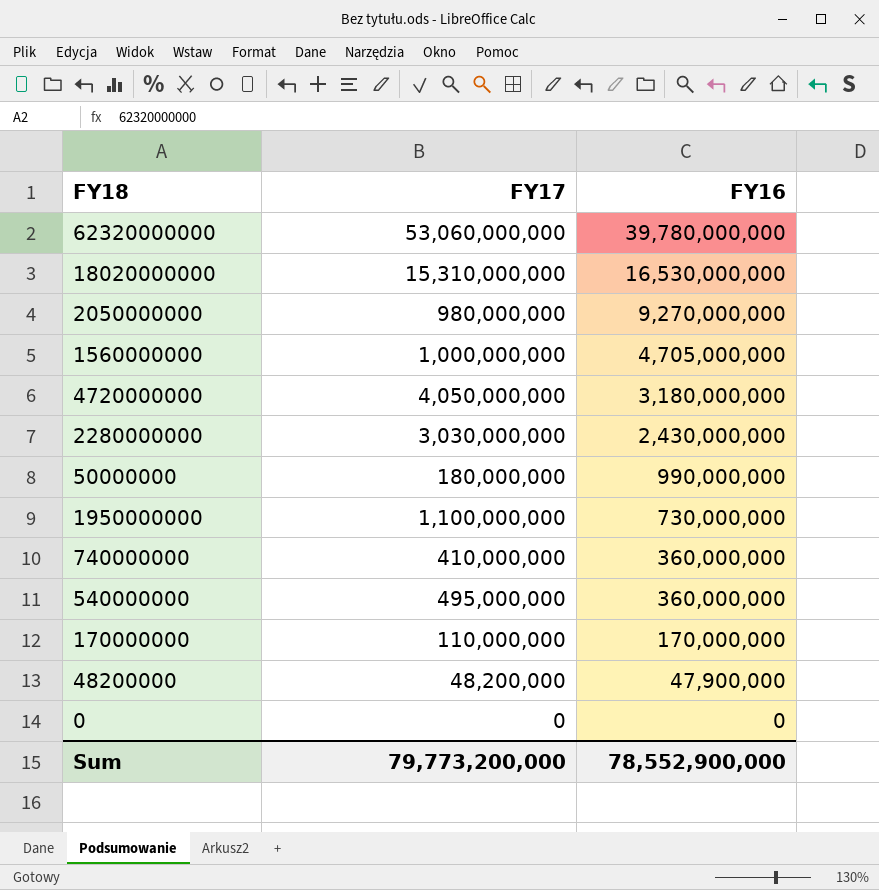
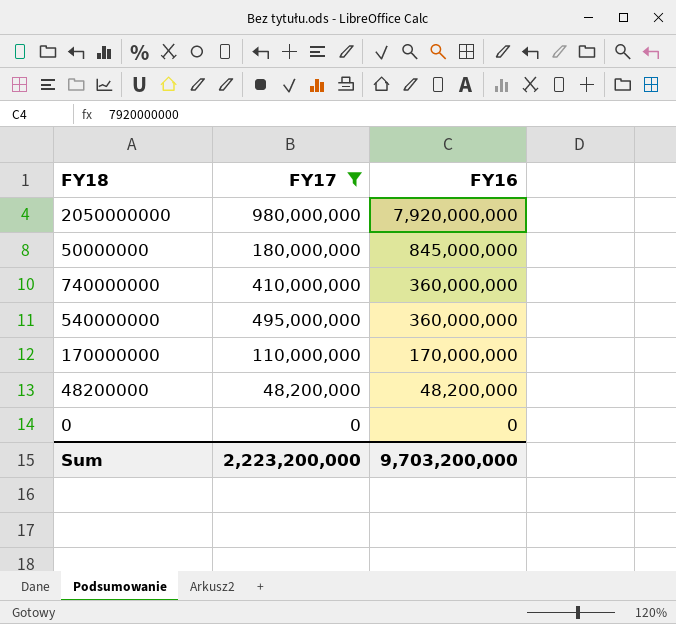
filter: none -> FY17 <= 980,000,000
2050000000 | FY16: 9,270,000,000 -> 7,920,000,000
50000000 | FY16: 990,000,000 -> 845,000,000
48200000 | FY16: 47,900,000 -> 48,200,000
Sum | FY17: 79,773,200,000 -> 2,223,200,000
Sum | FY16: 78,552,900,000 -> 9,703,200,000

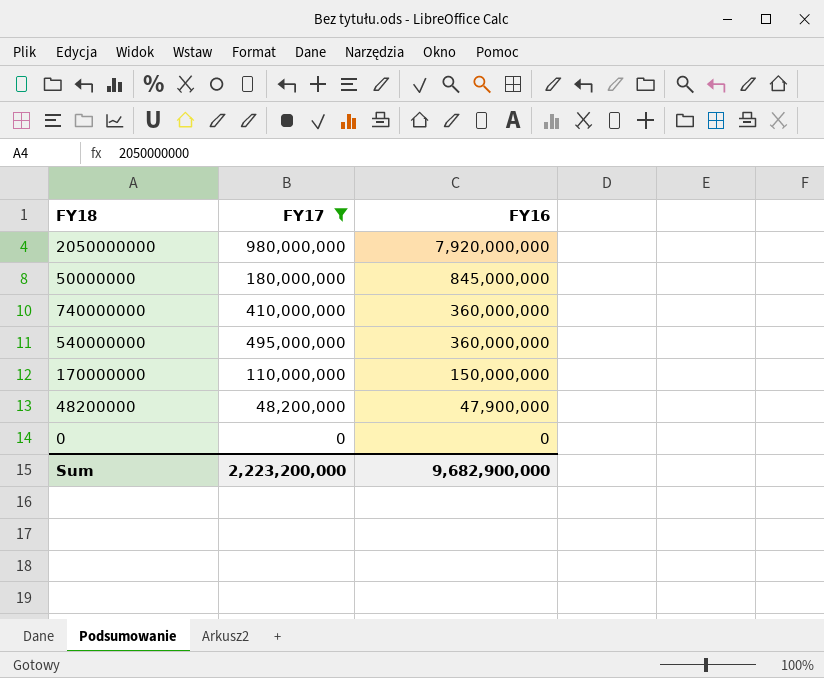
170000000 | FY16: 170,000,000 -> 150,000,000
48200000 | FY16: 48,200,000 -> 47,900,000
Sum | FY16: 9,703,200,000 -> 9,682,900,000

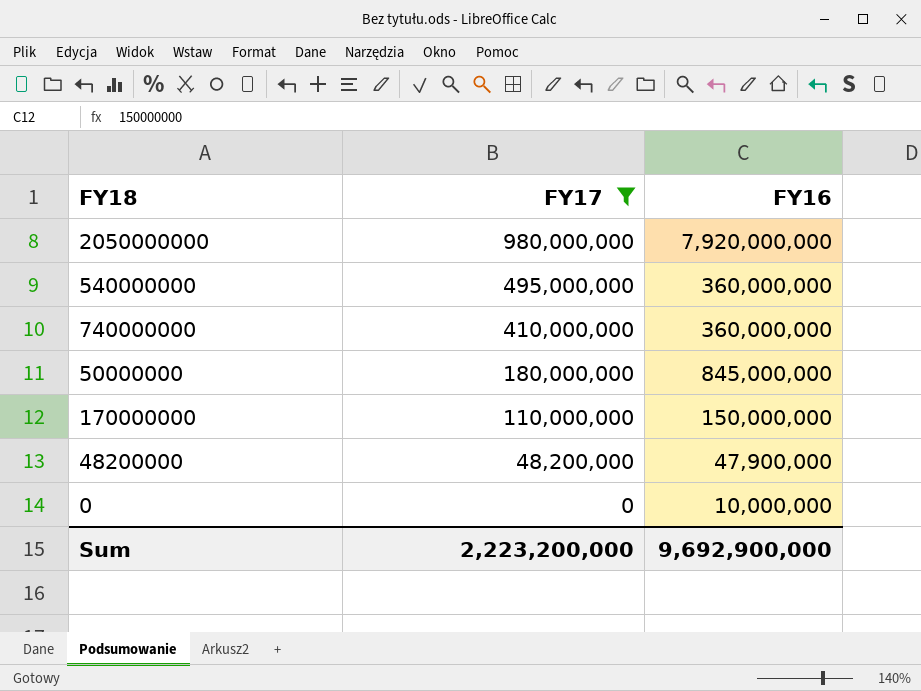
row order: FY16 descending -> FY17 descending
0 | FY16: 0 -> 10,000,000
Sum | FY16: 9,682,900,000 -> 9,692,900,000

